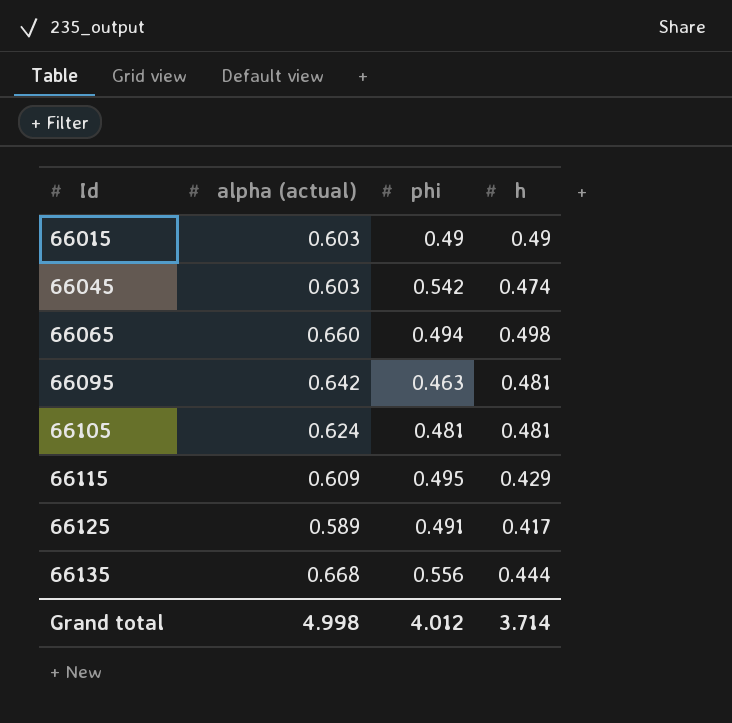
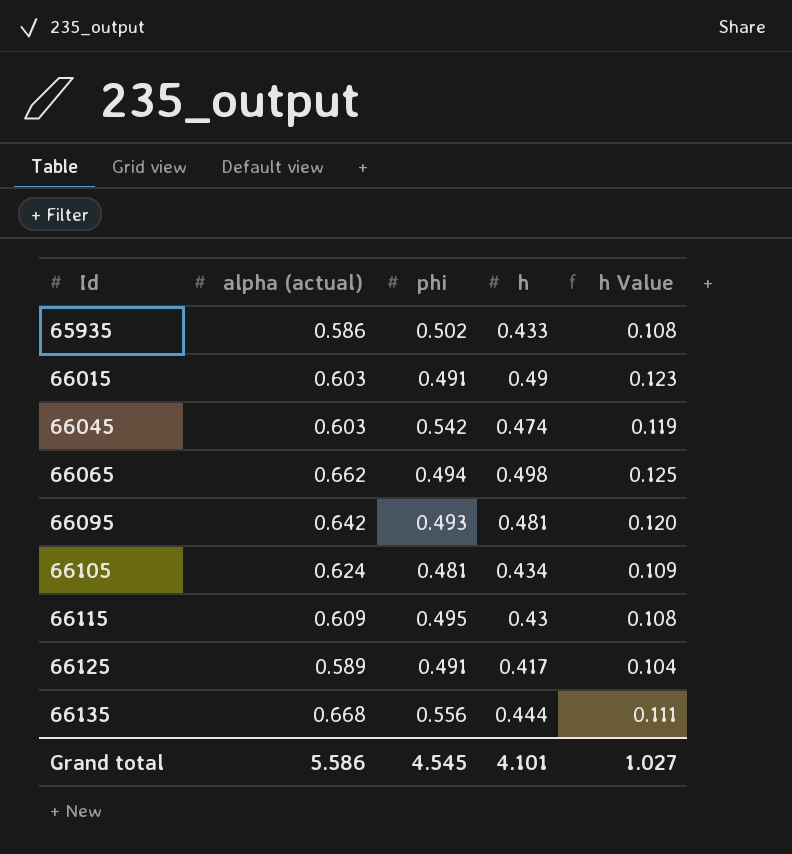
column h Value | formula: none -> [h] * 0.25
row 65935: none -> 0.586 | 0.502 | 0.433 | 0.108
66015 | phi: 0.49 -> 0.491
66065 | alpha (actual): 0.660 -> 0.662
66095 | phi: 0.463 -> 0.493
66105 | h: 0.481 -> 0.434
66115 | h: 0.429 -> 0.43
Grand total | alpha (actual): 4.998 -> 5.586
Grand total | phi: 4.012 -> 4.545
Grand total | h: 3.714 -> 4.101

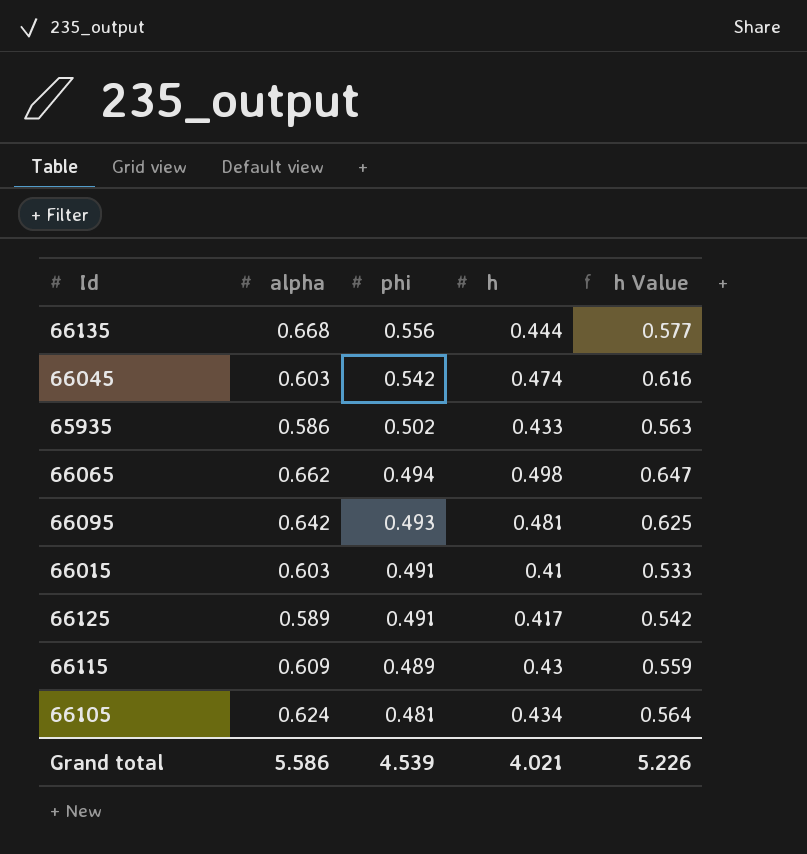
row order: Id ascending -> phi descending
column name: alpha (actual) -> alpha
column h Value | formula: [h] * 0.25 -> [h] * 1.3
66015 | h: 0.49 -> 0.41
66115 | phi: 0.495 -> 0.489
Grand total | phi: 4.545 -> 4.539
Grand total | h: 4.101 -> 4.021
Grand total | h Value: 1.027 -> 5.226

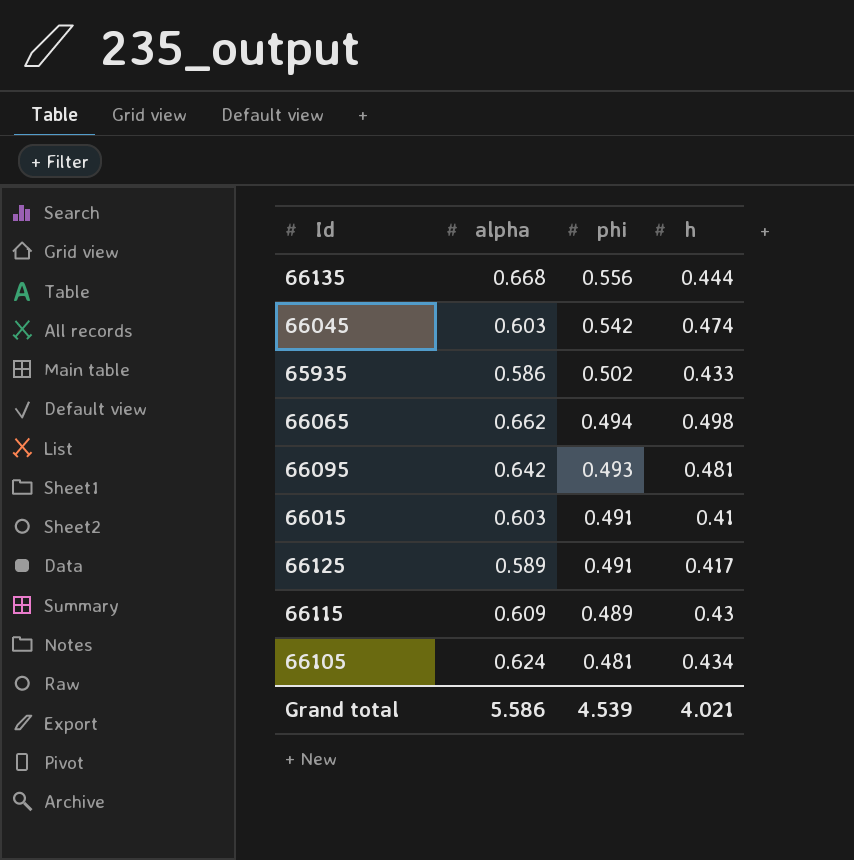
column h Value | formula: [h] * 1.3 -> none

